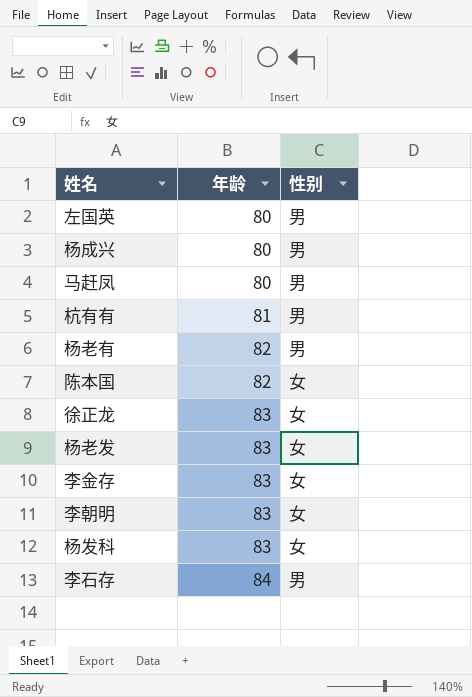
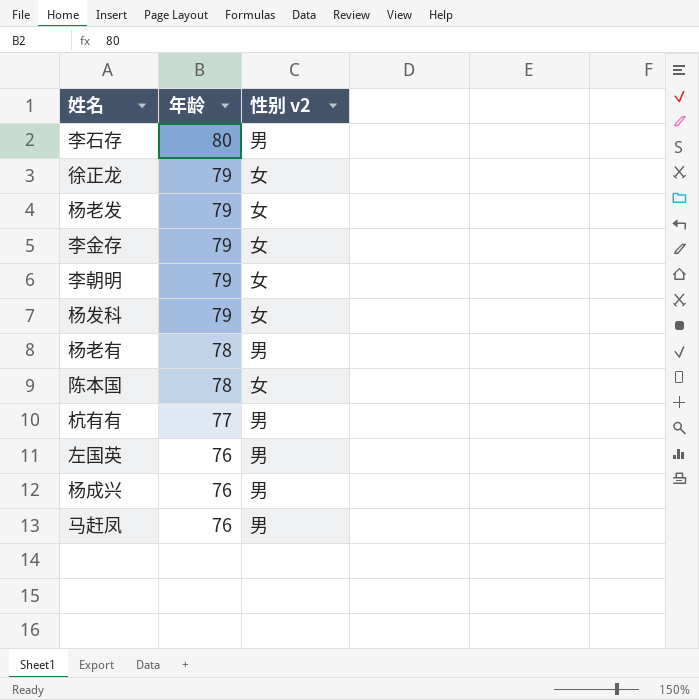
row order: 年龄 ascending -> 年龄 descending
column name: 性别 -> 性别 v2
李石存 | 年龄: 84 -> 80
徐正龙 | 年龄: 83 -> 79
杨老发 | 年龄: 83 -> 79
李金存 | 年龄: 83 -> 79
李朝明 | 年龄: 83 -> 79
杨发科 | 年龄: 83 -> 79
杨老有 | 年龄: 82 -> 78
陈本国 | 年龄: 82 -> 78
杭有有 | 年龄: 81 -> 77
左国英 | 年龄: 80 -> 76
杨成兴 | 年龄: 80 -> 76
马赶凤 | 年龄: 80 -> 76

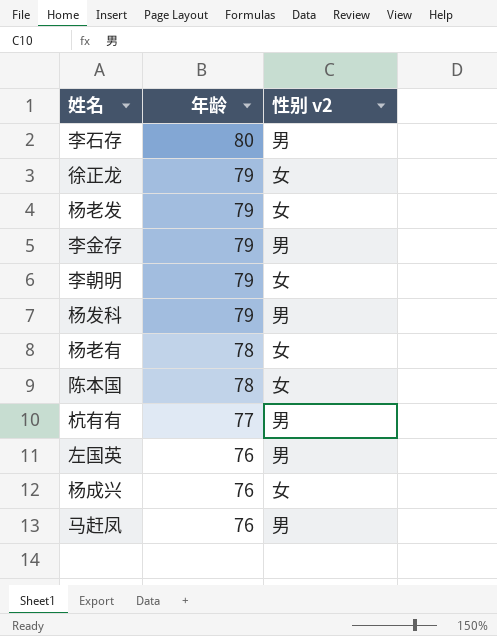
李金存 | 性别 v2: 女 -> 男
杨发科 | 性别 v2: 女 -> 男
杨老有 | 性别 v2: 男 -> 女
杨成兴 | 性别 v2: 男 -> 女

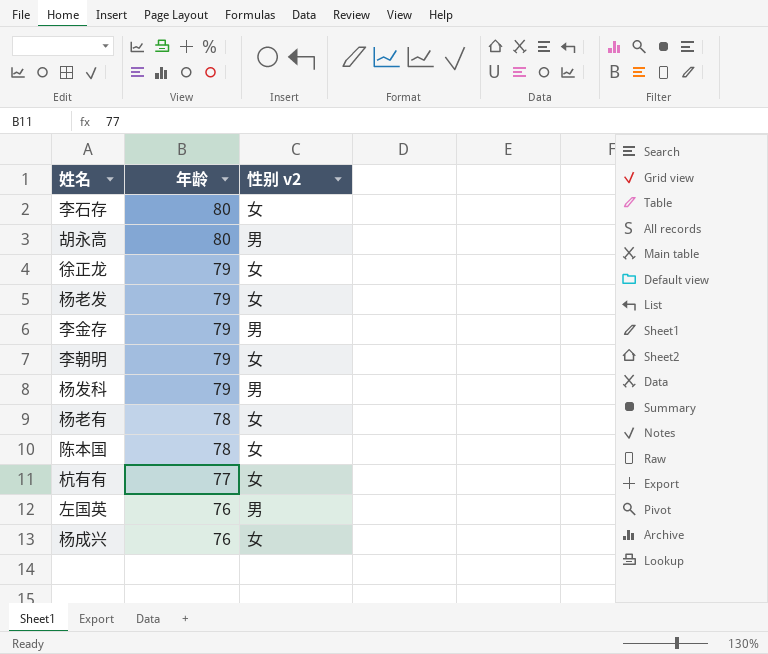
row 马赶凤: 76 | 男 -> none
李石存 | 性别 v2: 男 -> 女
row 胡永高: none -> 80 | 男
杭有有 | 性别 v2: 男 -> 女

